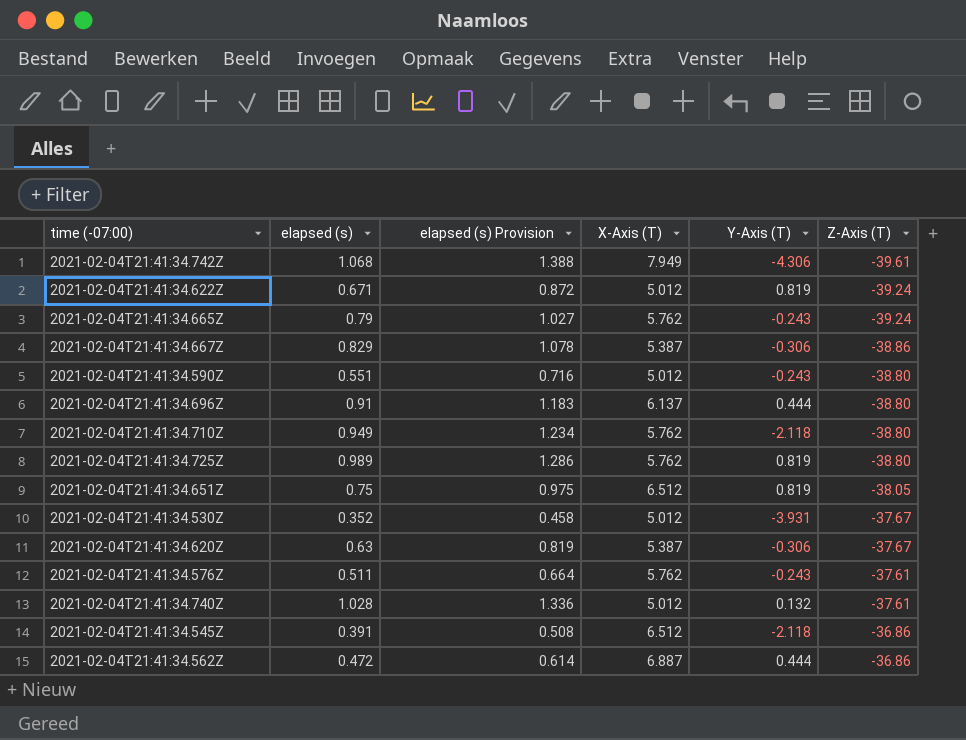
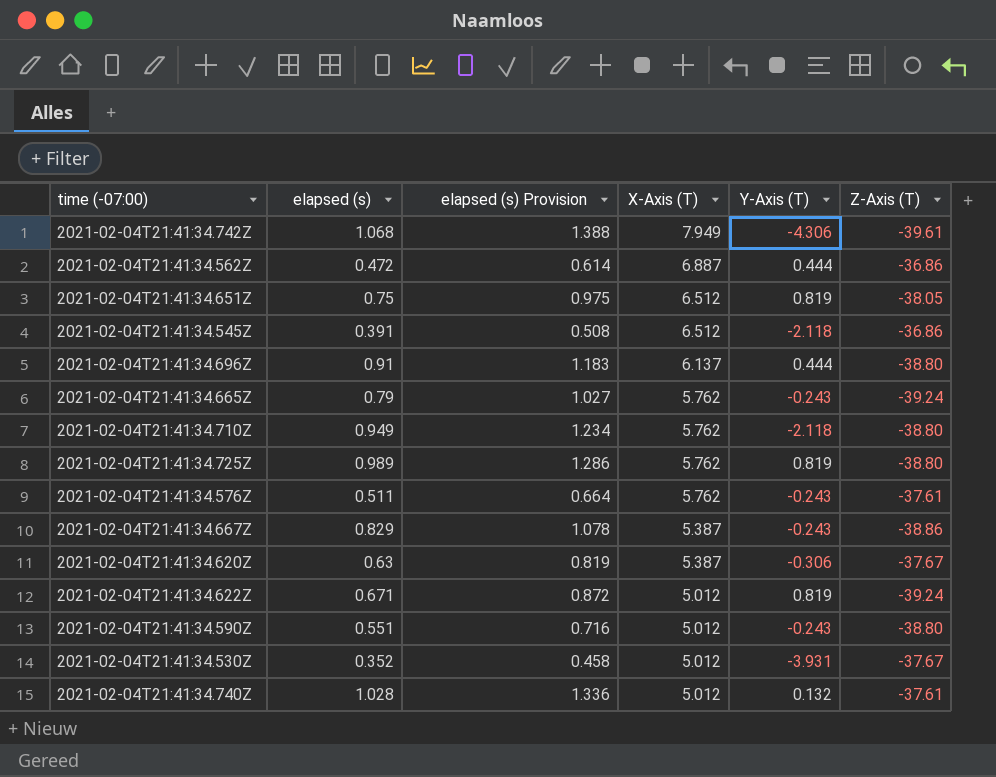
row order: Z-Axis (T) ascending -> X-Axis (T) descending
2021-02-04T21:41:34.667Z | Y-Axis (T): -0.306 -> -0.243

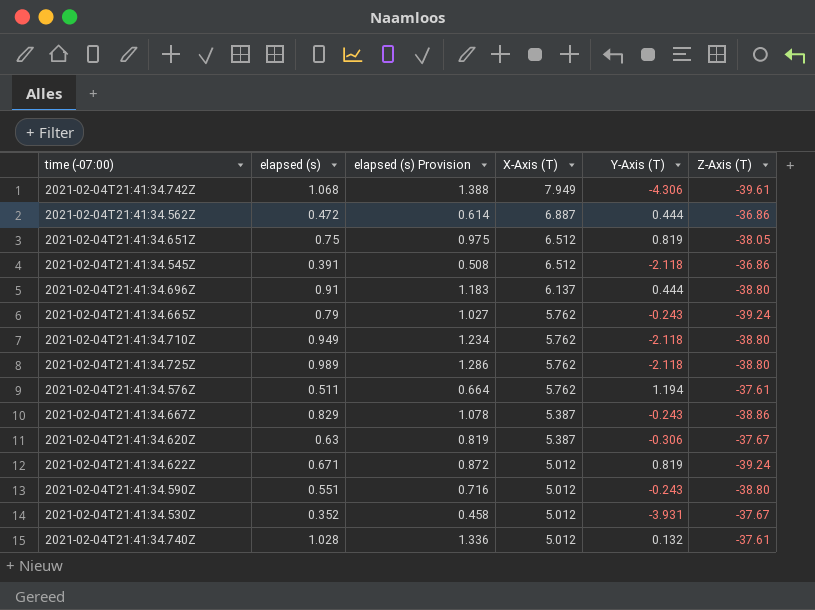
2021-02-04T21:41:34.725Z | Y-Axis (T): 0.819 -> -2.118
2021-02-04T21:41:34.576Z | Y-Axis (T): -0.243 -> 1.194

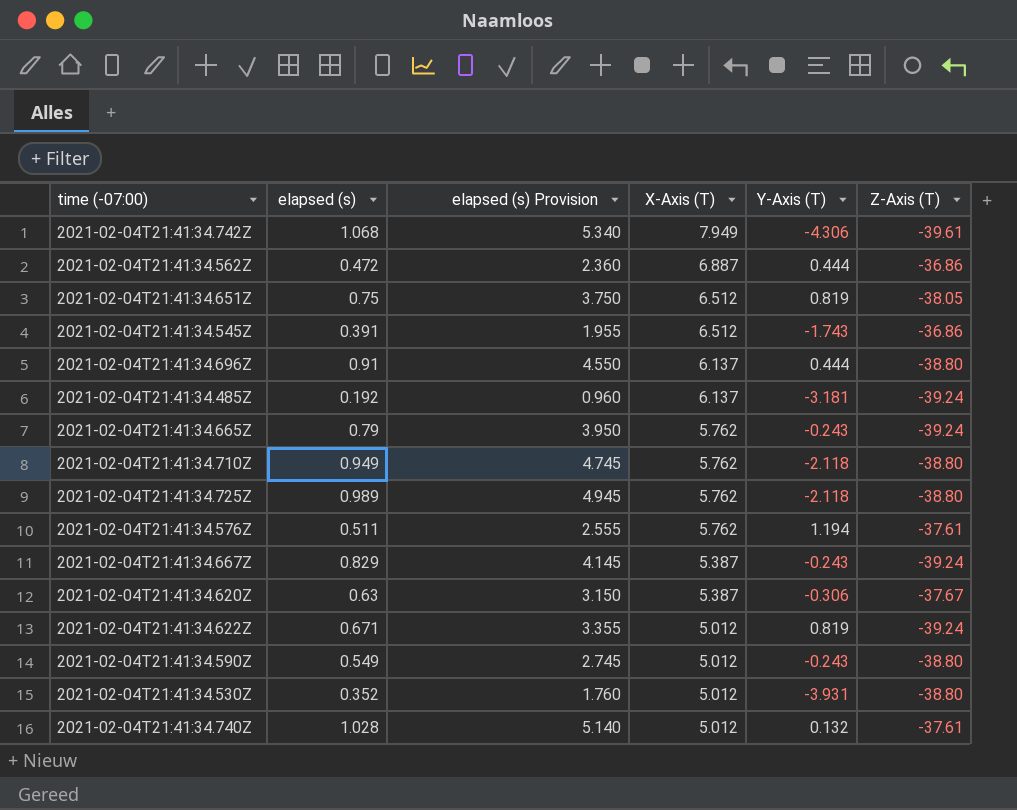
column elapsed (s) Provision | formula: [elapsed (s)] * 1.3 -> [elapsed (s)] * 5
2021-02-04T21:41:34.545Z | Y-Axis (T): -2.118 -> -1.743
row 2021-02-04T21:41:34.485Z: none -> 0.192 | 0.960 | 6.137 | -3.181 | -39.24
2021-02-04T21:41:34.667Z | Z-Axis (T): -38.86 -> -39.24
2021-02-04T21:41:34.590Z | elapsed (s): 0.551 -> 0.549
2021-02-04T21:41:34.530Z | Z-Axis (T): -37.67 -> -38.80

